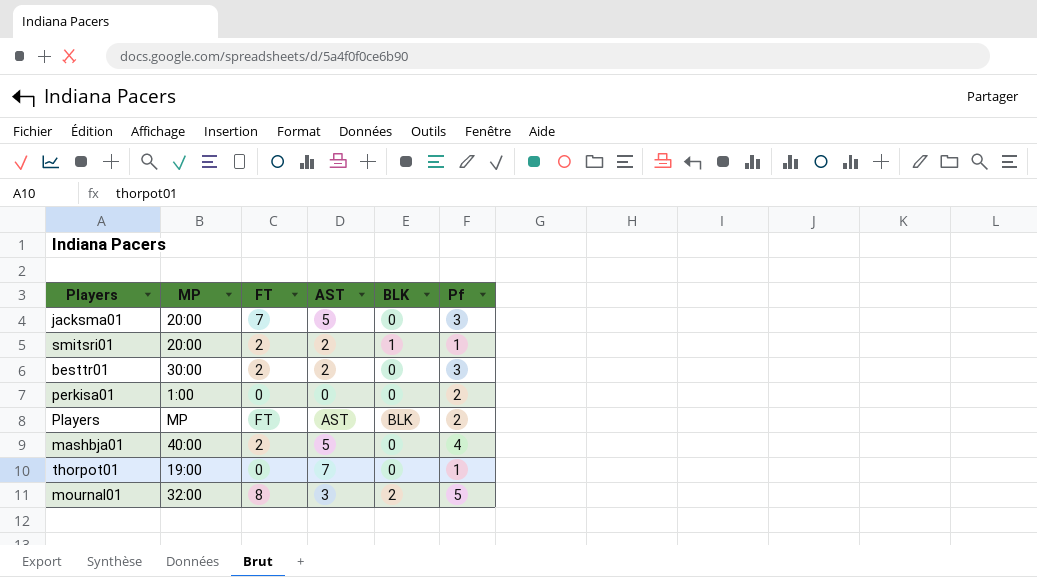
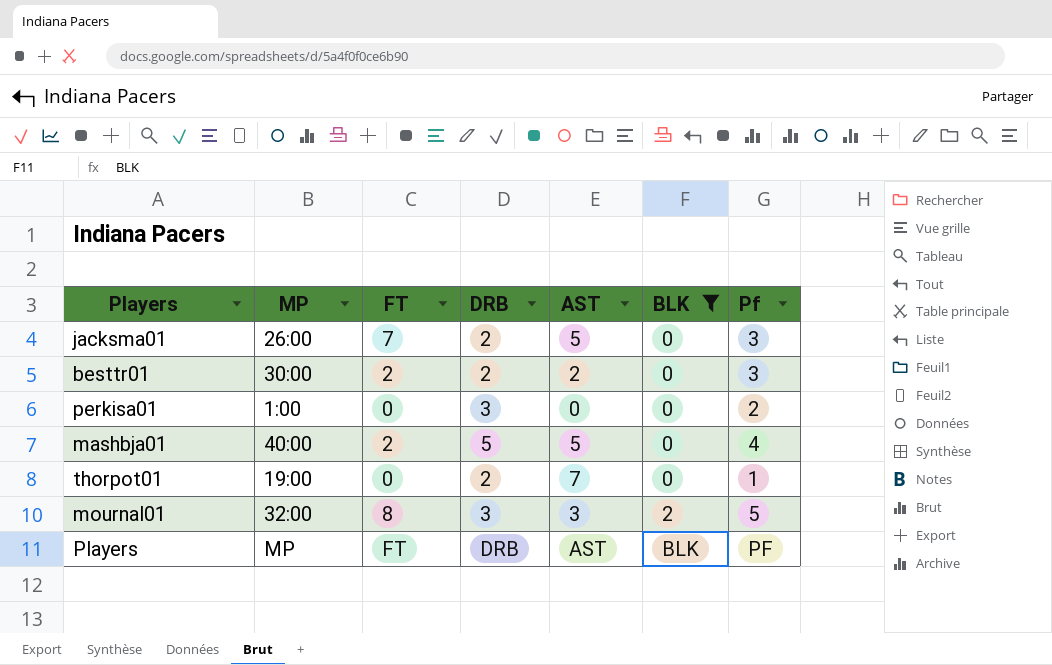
filter: none -> BLK != 1
row order: none -> BLK ascending
column DRB | position: none -> 4
jacksma01 | MP: 20:00 -> 26:00
Players | Pf: 2 -> PF

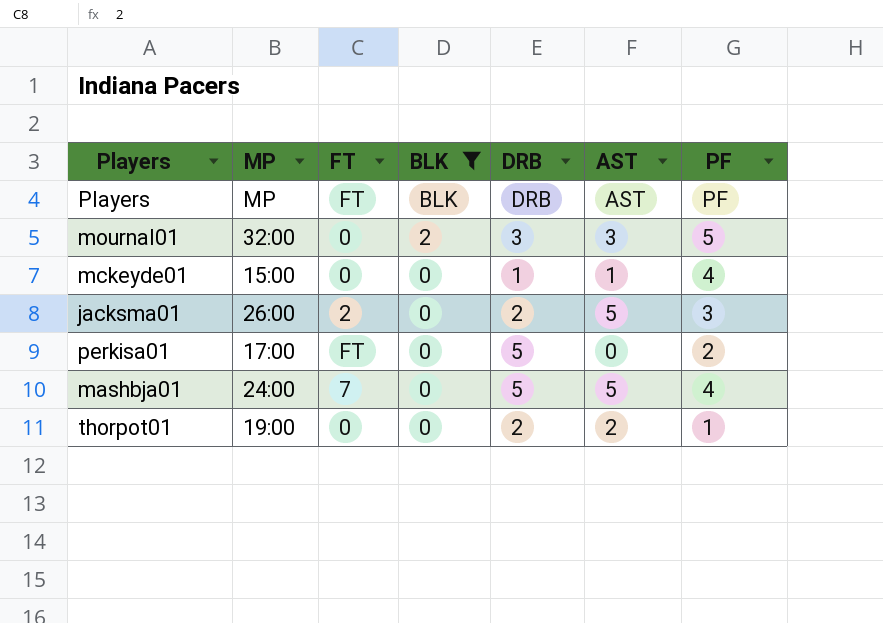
row order: BLK ascending -> BLK descending
column BLK | position: 6 -> 4
column name: Pf -> PF
row besttr01: 30:00 | 2 | 2 | 2 | 0 | 3 -> none
mournal01 | FT: 8 -> 0
row mckeyde01: none -> 15:00 | 0 | 0 | 1 | 1 | 4
jacksma01 | FT: 7 -> 2
perkisa01 | MP: 1:00 -> 17:00
perkisa01 | FT: 0 -> FT
perkisa01 | DRB: 3 -> 5
mashbja01 | MP: 40:00 -> 24:00
mashbja01 | FT: 2 -> 7
thorpot01 | AST: 7 -> 2

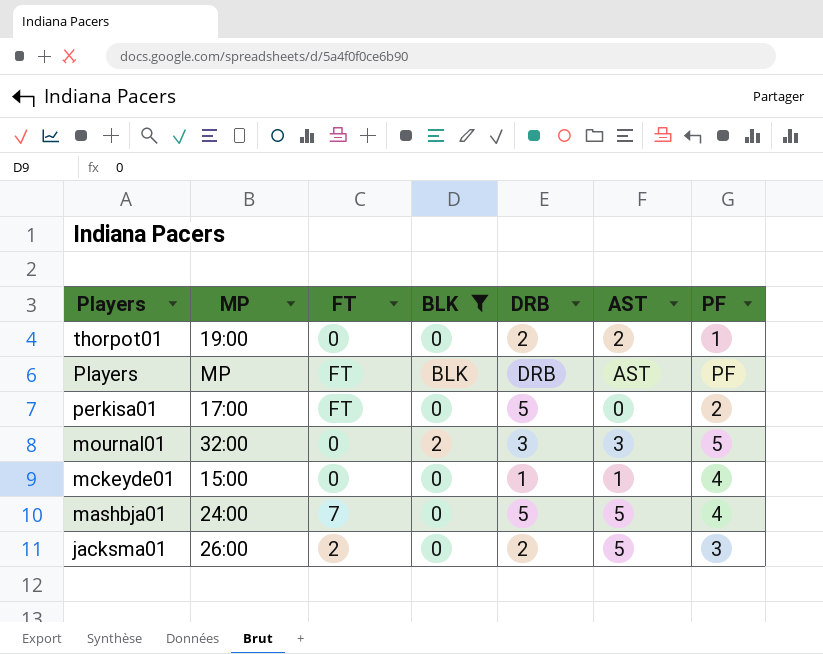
row order: BLK descending -> Players descending

